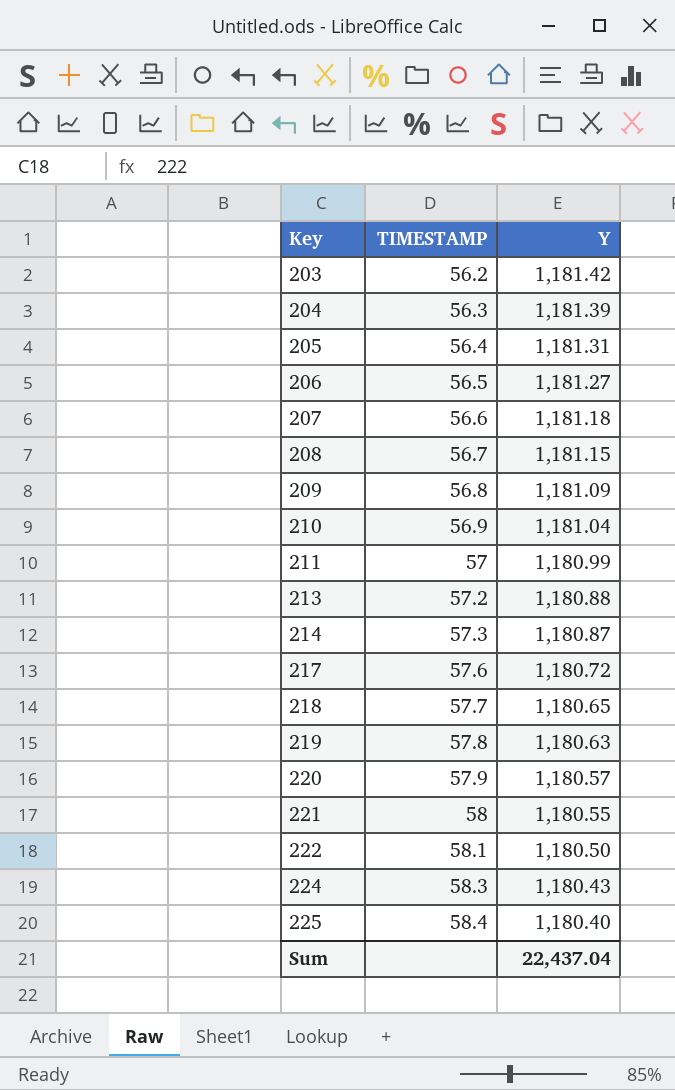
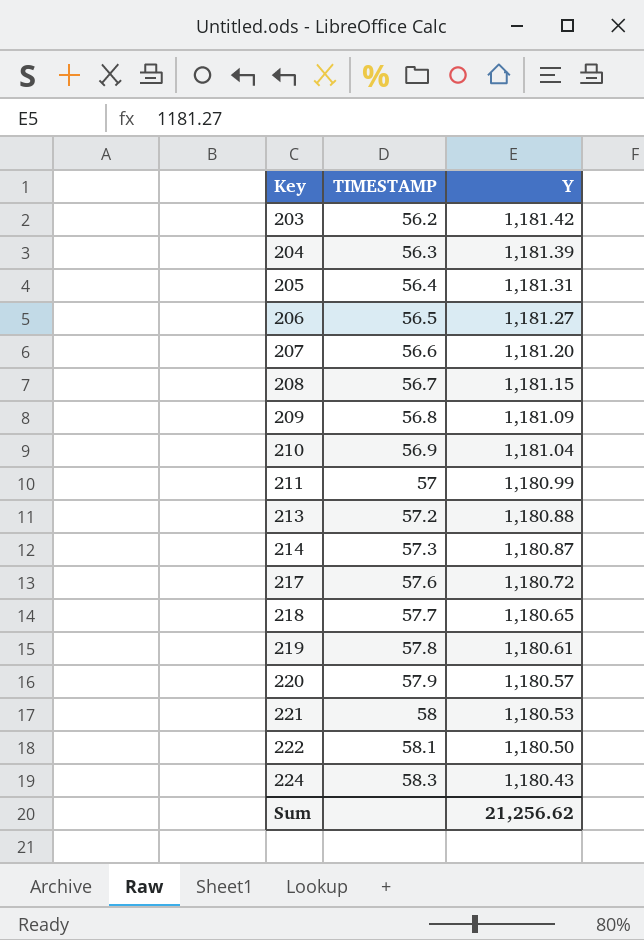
row 225: 58.4 | 1,180.40 -> none
207 | Y: 1,181.18 -> 1,181.20
219 | Y: 1,180.63 -> 1,180.61
221 | Y: 1,180.55 -> 1,180.53
Sum | Y: 22,437.04 -> 21,256.62

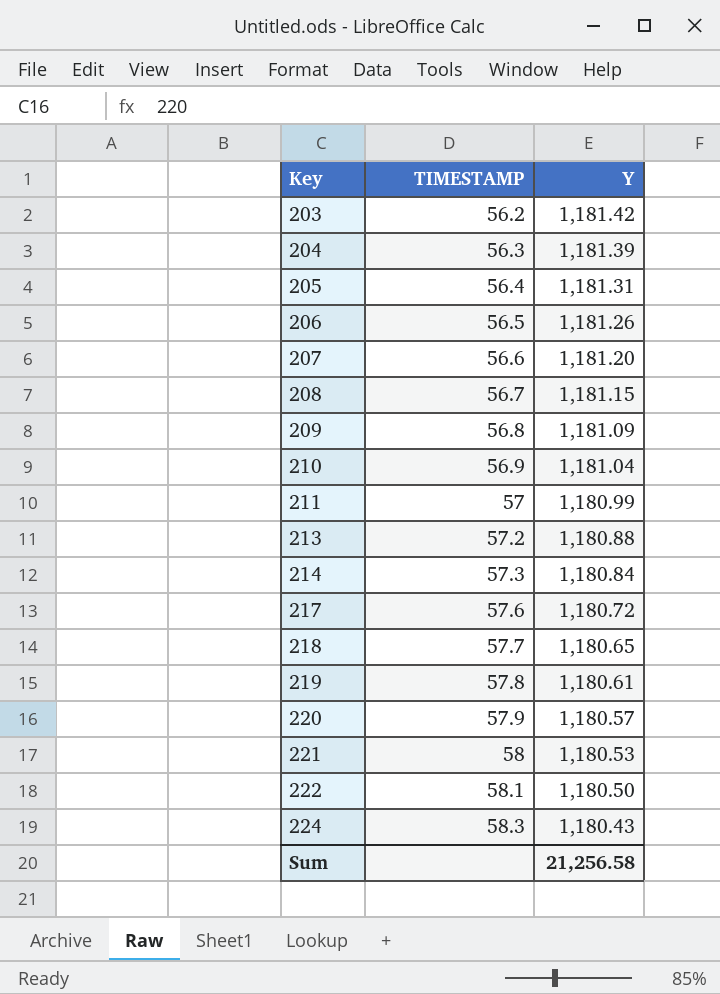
206 | Y: 1,181.27 -> 1,181.26
214 | Y: 1,180.87 -> 1,180.84
Sum | Y: 21,256.62 -> 21,256.58

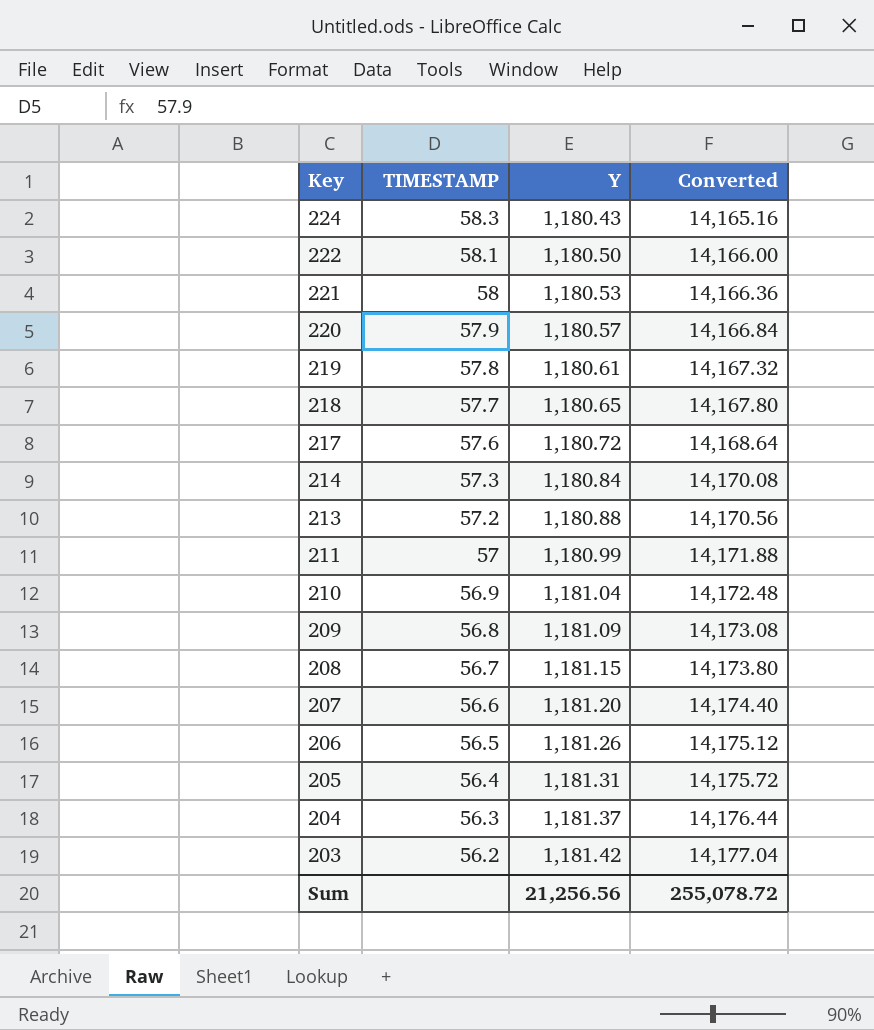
row order: Key ascending -> Key descending
column Converted | formula: none -> [Y] * 12
204 | Y: 1,181.39 -> 1,181.37
Sum | Y: 21,256.58 -> 21,256.56

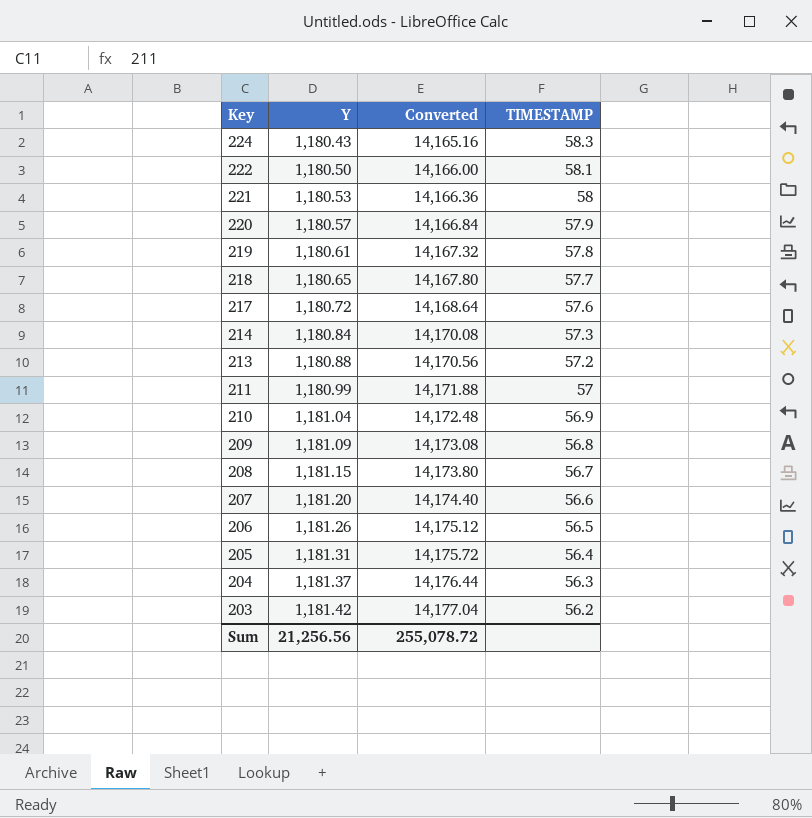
column TIMESTAMP | position: 2 -> 4

